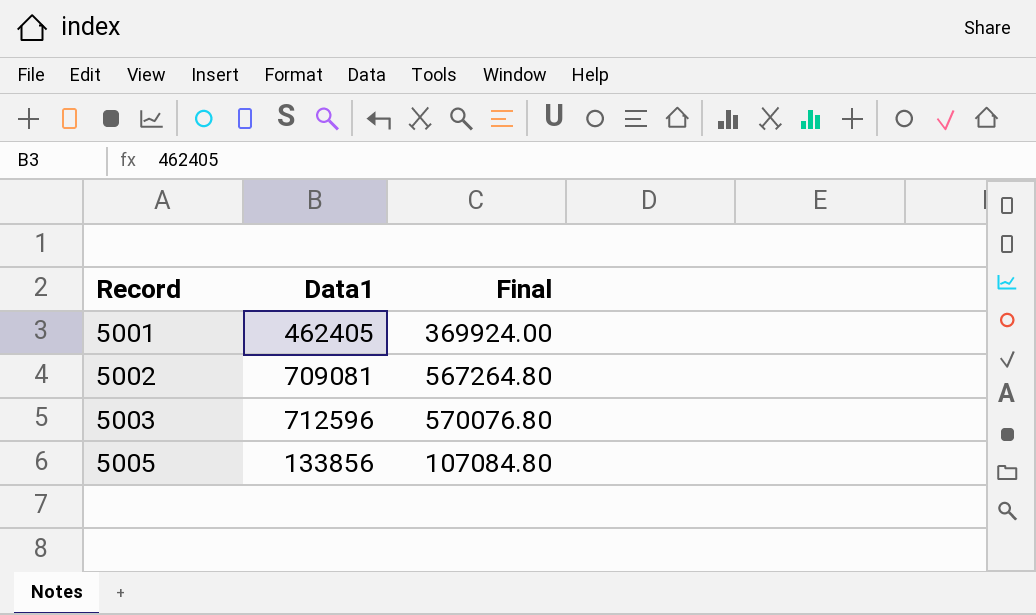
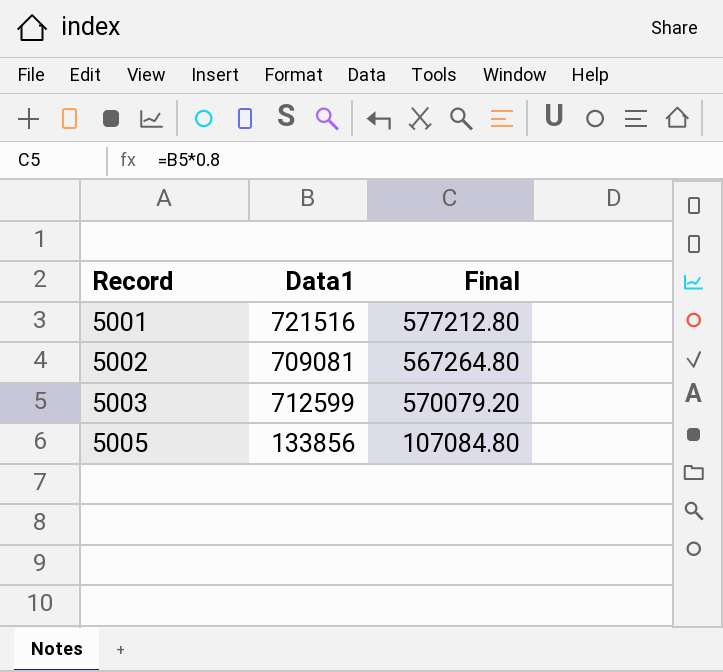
5001 | Data1: 462405 -> 721516
5001 | Final: 369924.00 -> 577212.80
5003 | Data1: 712596 -> 712599
5003 | Final: 570076.80 -> 570079.20

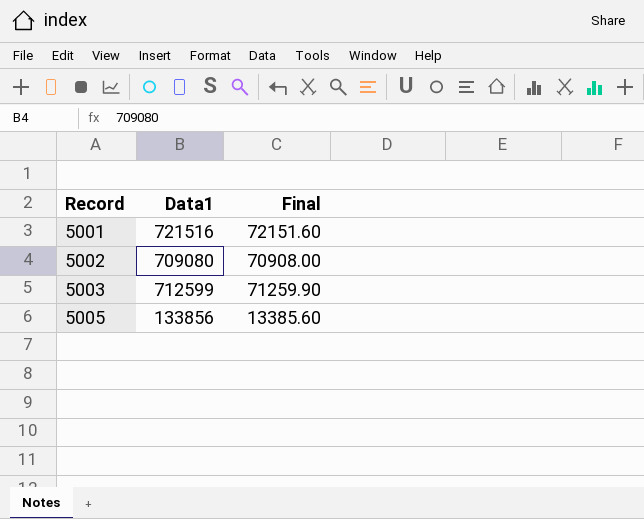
column Final | formula: [Data1] * 0.8 -> [Data1] * 0.1
5002 | Data1: 709081 -> 709080

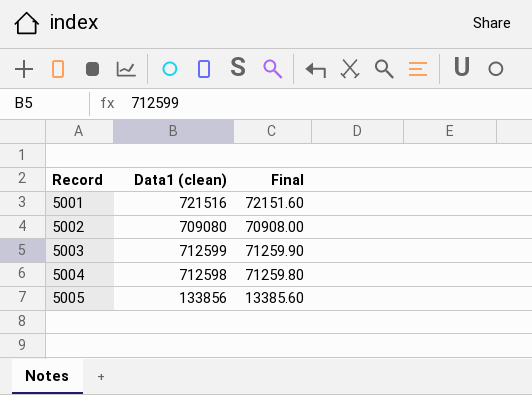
column name: Data1 -> Data1 (clean)
row 5004: none -> 712598 | 71259.80

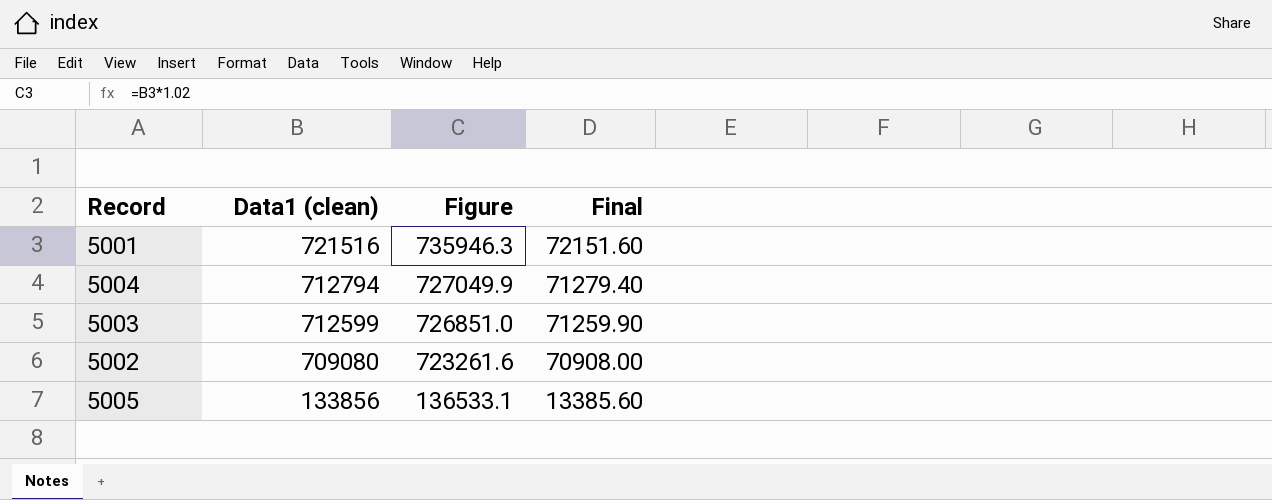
row order: Record ascending -> Data1 (clean) descending
column Figure | formula: none -> [Data1 (clean)] * 1.02
5004 | Data1 (clean): 712598 -> 712794
5004 | Final: 71259.80 -> 71279.40

